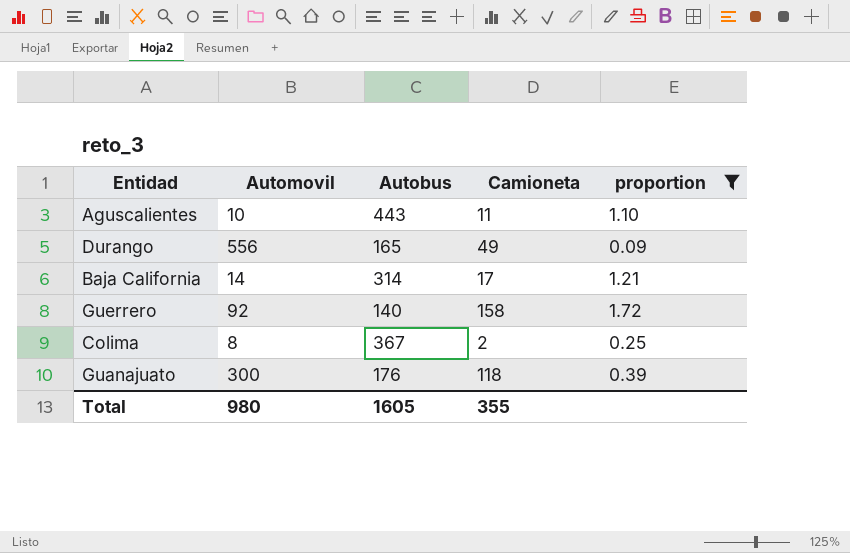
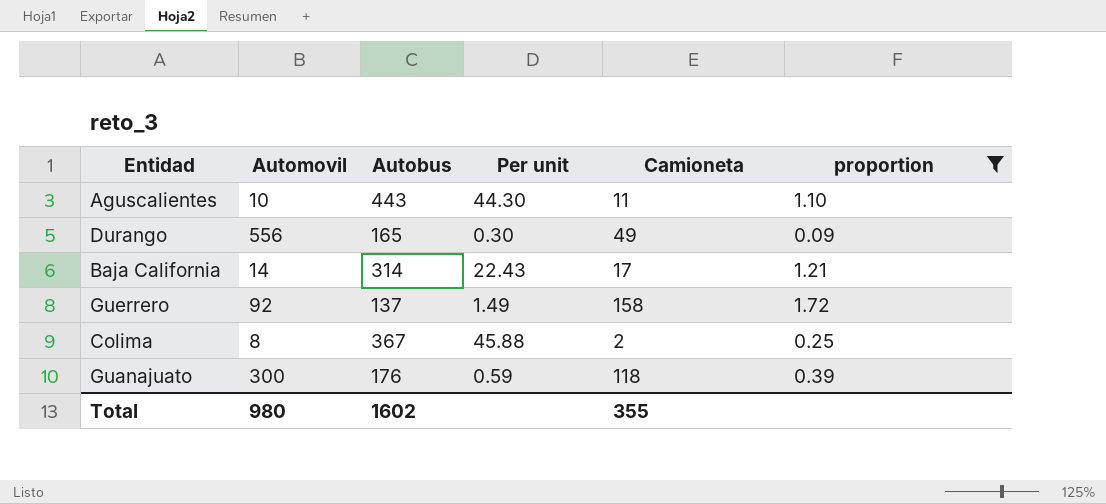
column Per unit | formula: none -> [Autobus] / [Automovil]
Guerrero | Autobus: 140 -> 137
Total | Autobus: 1605 -> 1602

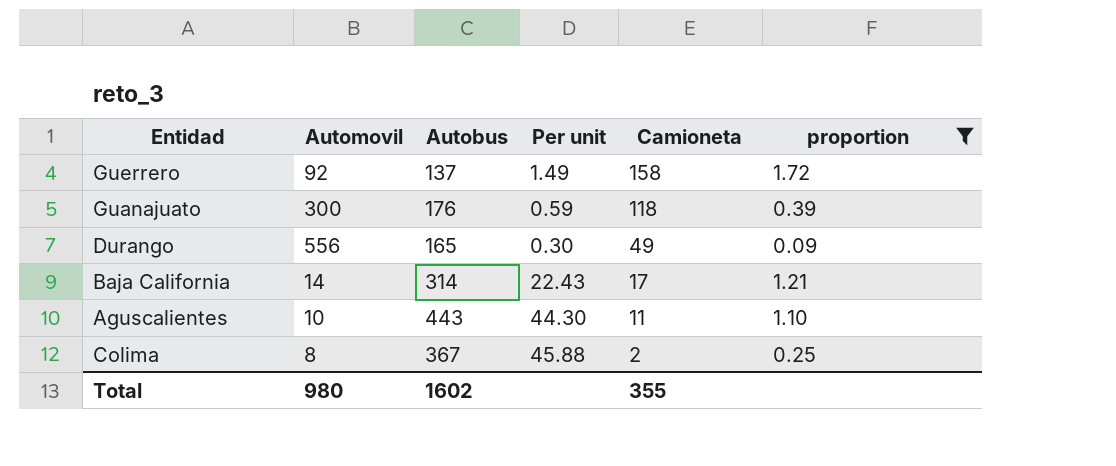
row order: none -> Camioneta descending

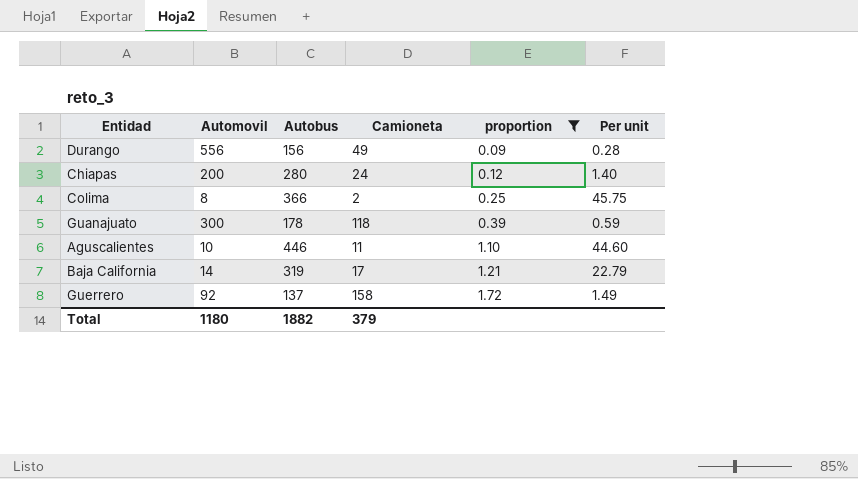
row order: Camioneta descending -> proportion ascending
column Per unit | position: 4 -> 6
Durango | Autobus: 165 -> 156
Durango | Per unit: 0.30 -> 0.28
row Chiapas: none -> 200 | 280 | 24 | 0.12 | 1.40
Colima | Autobus: 367 -> 366
Colima | Per unit: 45.88 -> 45.75
Guanajuato | Autobus: 176 -> 178
Aguscalientes | Autobus: 443 -> 446
Aguscalientes | Per unit: 44.30 -> 44.60
Baja California | Autobus: 314 -> 319
Baja California | Per unit: 22.43 -> 22.79
Total | Automovil: 980 -> 1180
Total | Autobus: 1602 -> 1882
Total | Camioneta: 355 -> 379

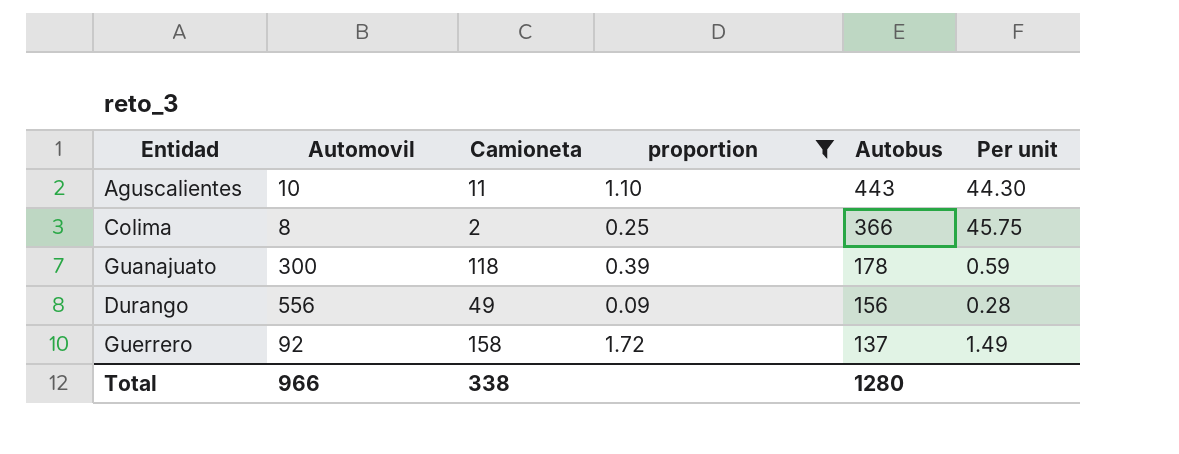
row order: proportion ascending -> Autobus descending
column Autobus | position: 3 -> 5
row Chiapas: 200 | 280 | 24 | 0.12 | 1.40 -> none
row Baja California: 14 | 319 | 17 | 1.21 | 22.79 -> none
Aguscalientes | Autobus: 446 -> 443
Aguscalientes | Per unit: 44.60 -> 44.30
Total | Automovil: 1180 -> 966
Total | Camioneta: 379 -> 338
Total | Autobus: 1882 -> 1280

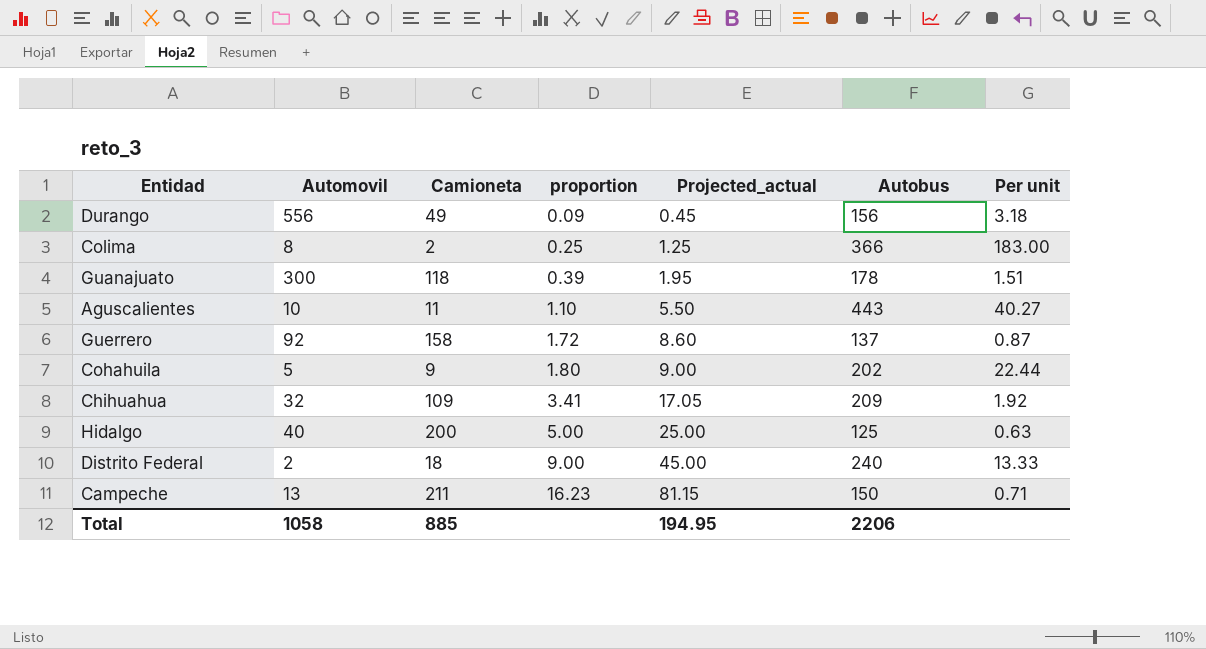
filter: proportion <= 1.72 -> none
row order: Autobus descending -> proportion ascending
column Projected_actual | formula: none -> [proportion] * 5
column Per unit | formula: [Autobus] / [Automovil] -> [Autobus] / [Camioneta]
Total | Automovil: 966 -> 1058
Total | Camioneta: 338 -> 885
Total | Autobus: 1280 -> 2206

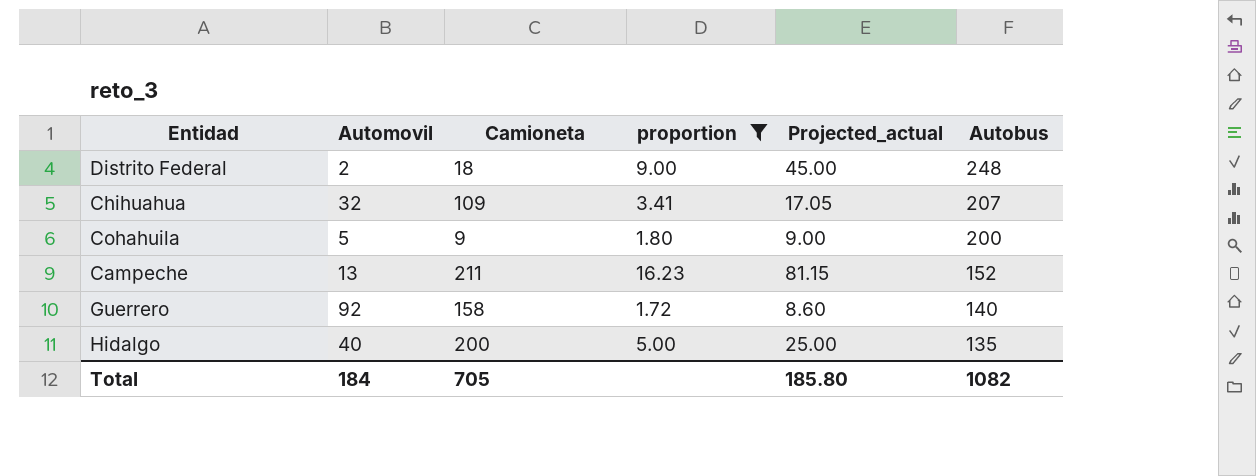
filter: none -> proportion >= 1.72
row order: proportion ascending -> Autobus descending
column Per unit | formula: [Autobus] / [Camioneta] -> none
Distrito Federal | Autobus: 240 -> 248
Chihuahua | Autobus: 209 -> 207
Cohahuila | Autobus: 202 -> 200
Campeche | Autobus: 150 -> 152
Guerrero | Autobus: 137 -> 140
Hidalgo | Autobus: 125 -> 135
Total | Automovil: 1058 -> 184
Total | Camioneta: 885 -> 705
Total | Projected_actual: 194.95 -> 185.80
Total | Autobus: 2206 -> 1082

